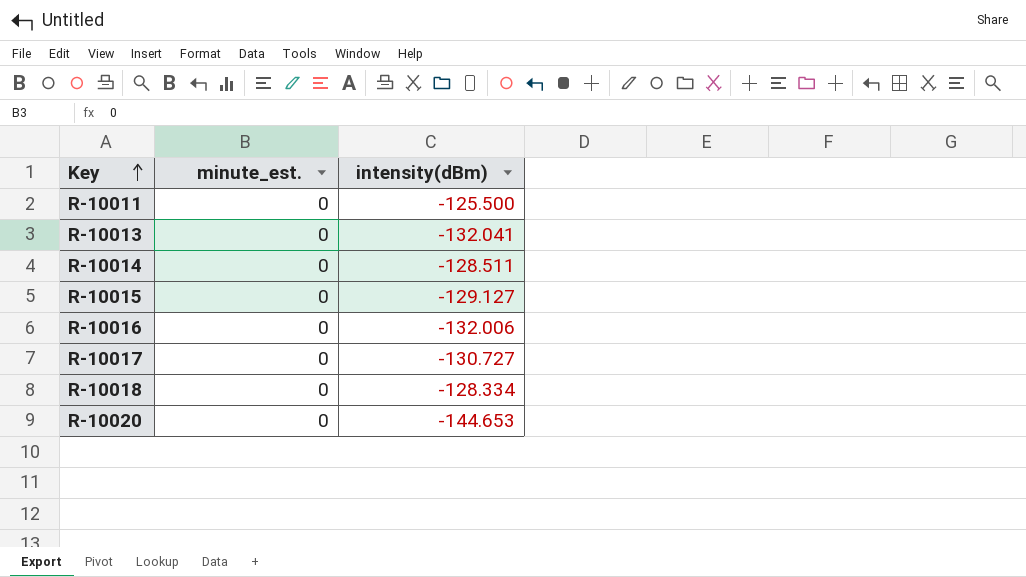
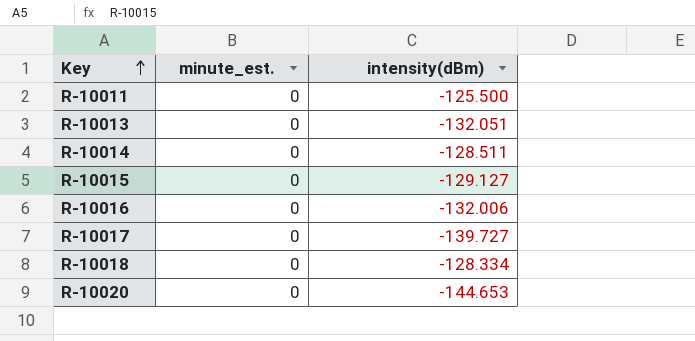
R-10013 | intensity(dBm): -132.041 -> -132.051
R-10017 | intensity(dBm): -130.727 -> -139.727

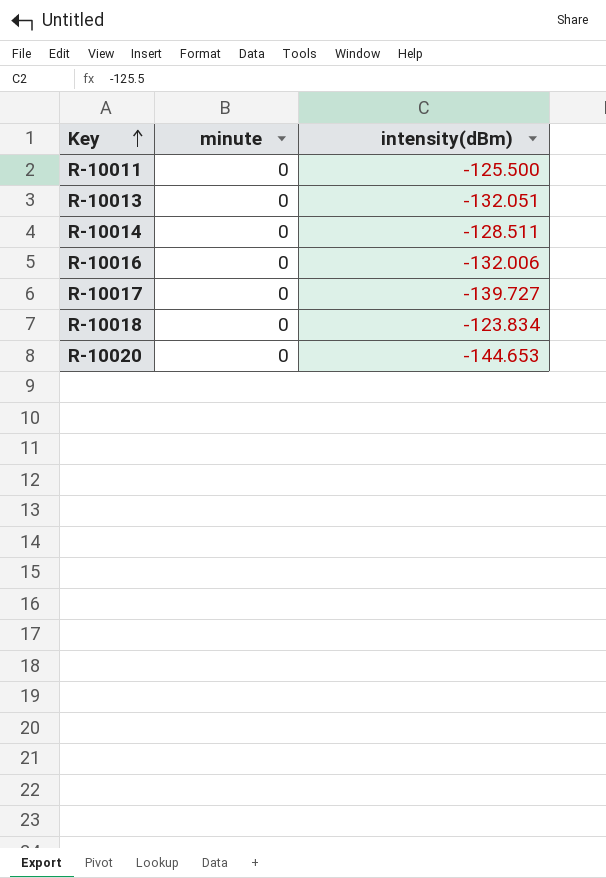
column name: minute_est. -> minute
row R-10015: 0 | -129.127 -> none
R-10018 | intensity(dBm): -128.334 -> -123.834

